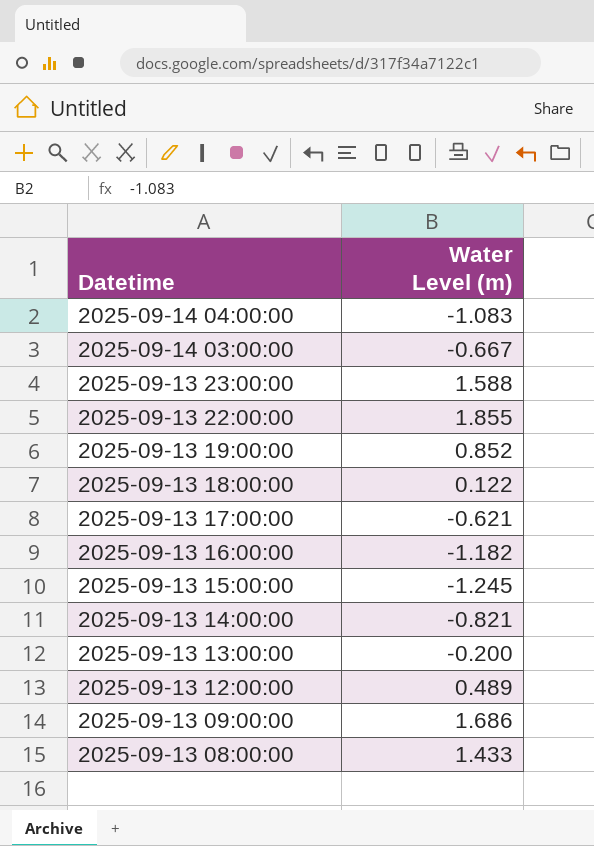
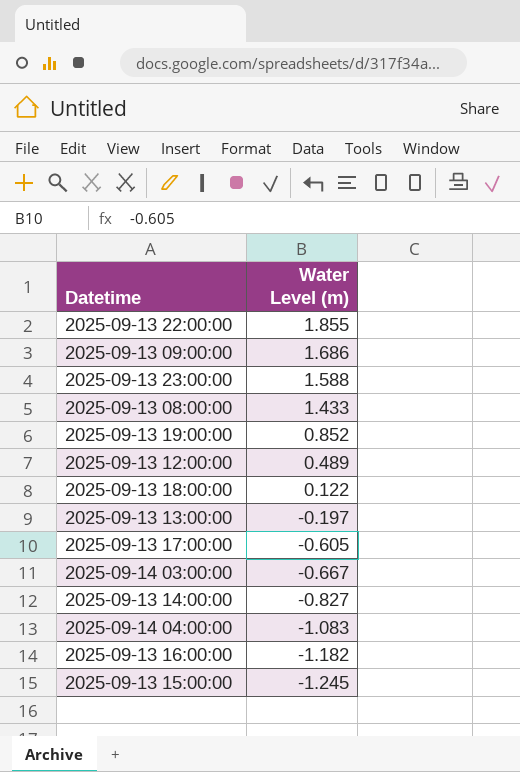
row order: Datetime descending -> Water Level (m) descending
2025-09-13 13:00:00 | Water Level (m): -0.200 -> -0.197
2025-09-13 17:00:00 | Water Level (m): -0.621 -> -0.605
2025-09-13 14:00:00 | Water Level (m): -0.821 -> -0.827

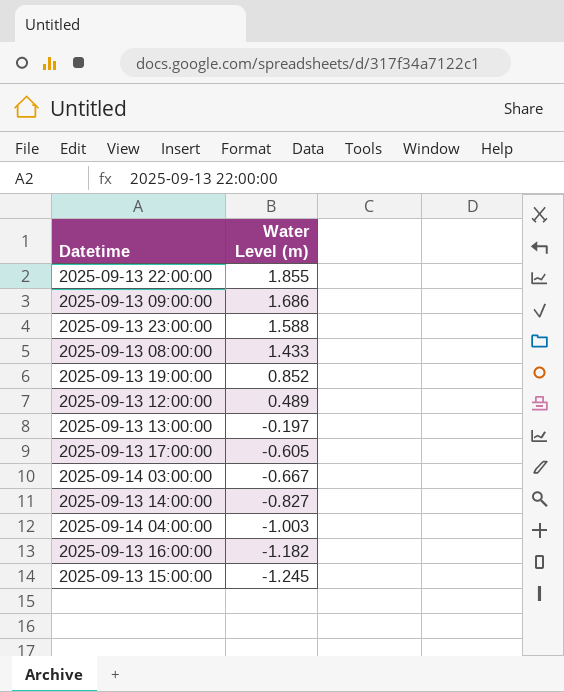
row 2025-09-13 18:00:00: 0.122 -> none
2025-09-14 04:00:00 | Water Level (m): -1.083 -> -1.003

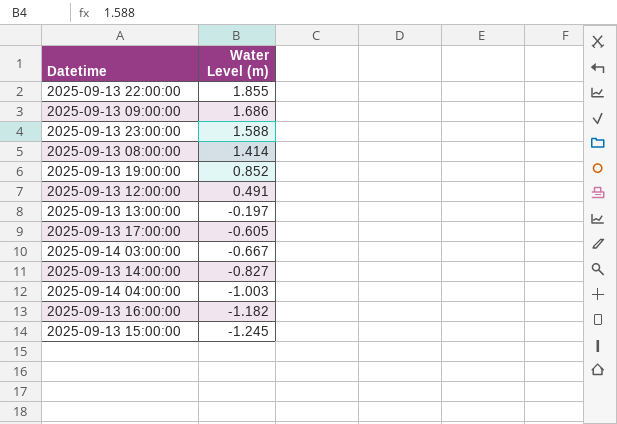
2025-09-13 08:00:00 | Water Level (m): 1.433 -> 1.414
2025-09-13 12:00:00 | Water Level (m): 0.489 -> 0.491

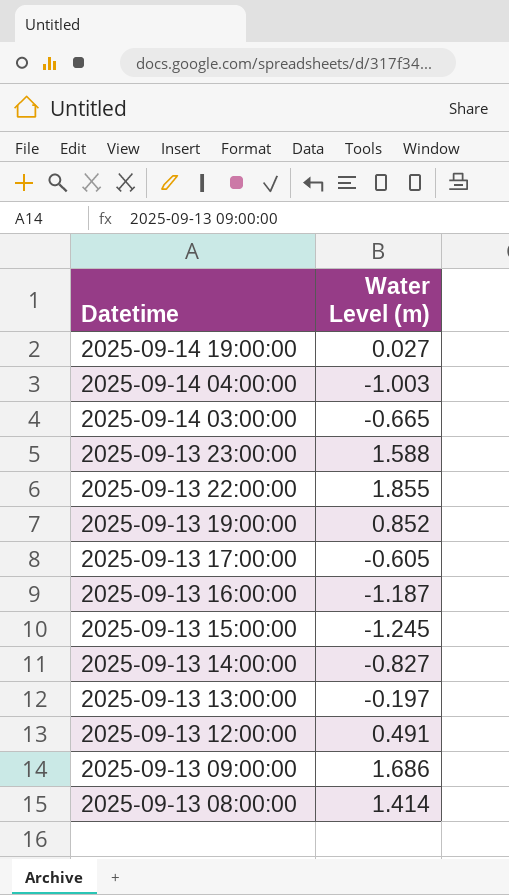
row order: Water Level (m) descending -> Datetime descending
row 2025-09-14 19:00:00: none -> 0.027
2025-09-14 03:00:00 | Water Level (m): -0.667 -> -0.665
2025-09-13 16:00:00 | Water Level (m): -1.182 -> -1.187

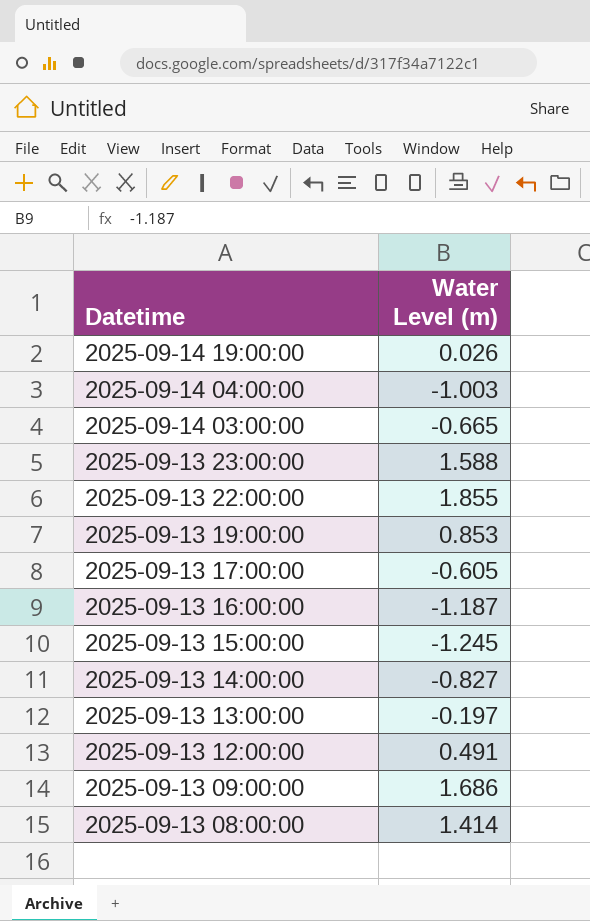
2025-09-14 19:00:00 | Water Level (m): 0.027 -> 0.026
2025-09-13 19:00:00 | Water Level (m): 0.852 -> 0.853

